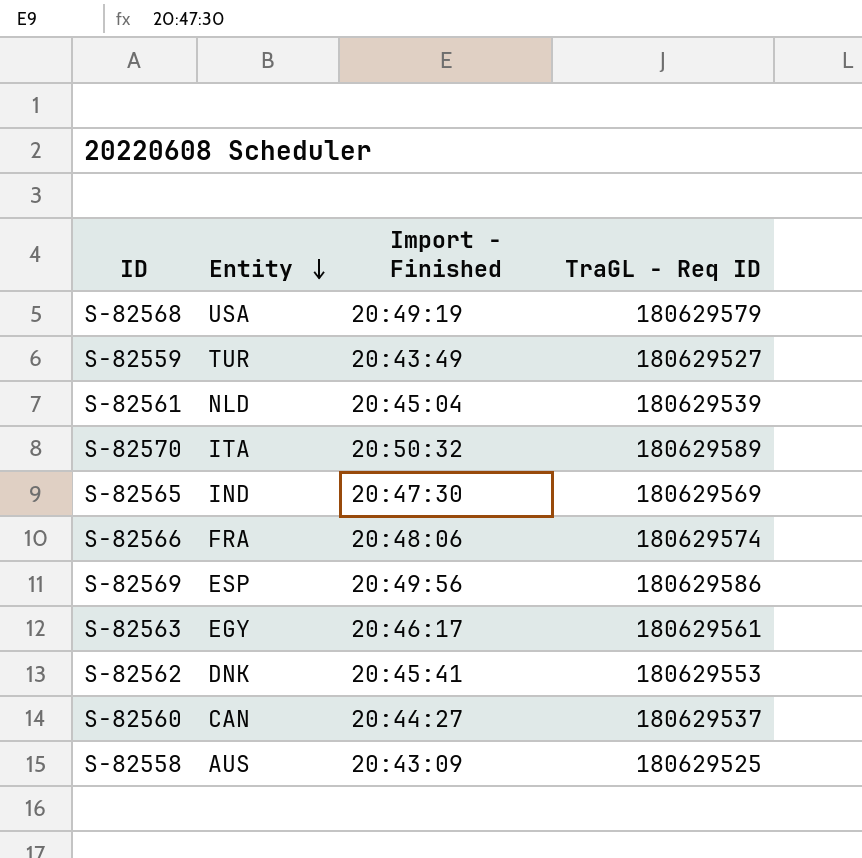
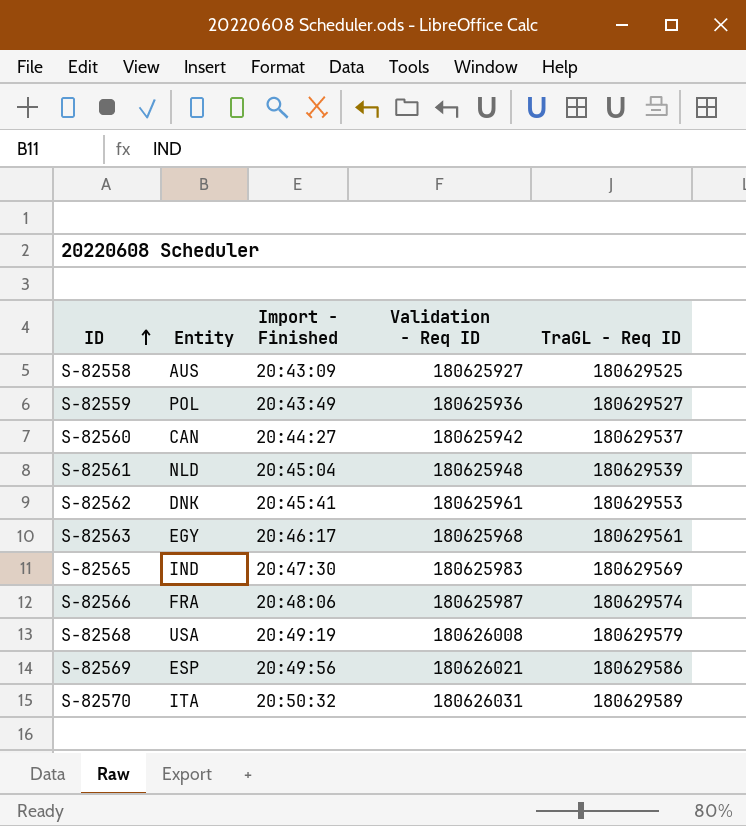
row order: Entity descending -> ID ascending
column Validation - Req ID | position: none -> 4
S-82559 | Entity: TUR -> POL

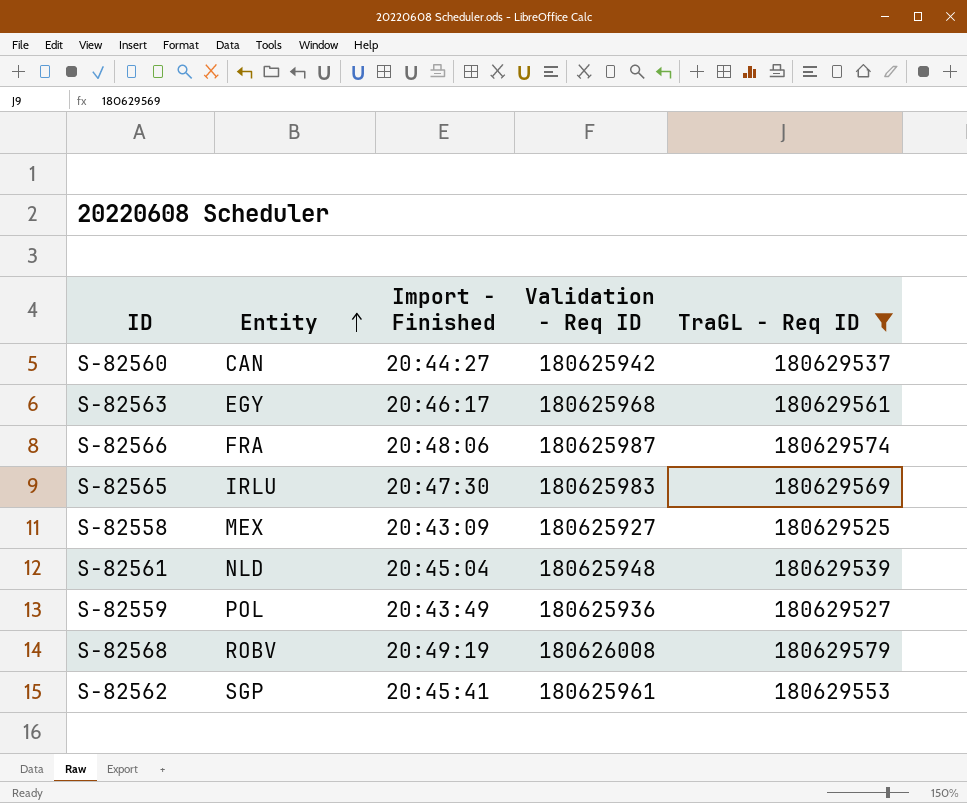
filter: none -> TraGL - Req ID <= 180629579
row order: ID ascending -> Entity ascending
S-82565 | Entity: IND -> IRLU
S-82558 | Entity: AUS -> MEX
S-82568 | Entity: USA -> ROBV
S-82562 | Entity: DNK -> SGP

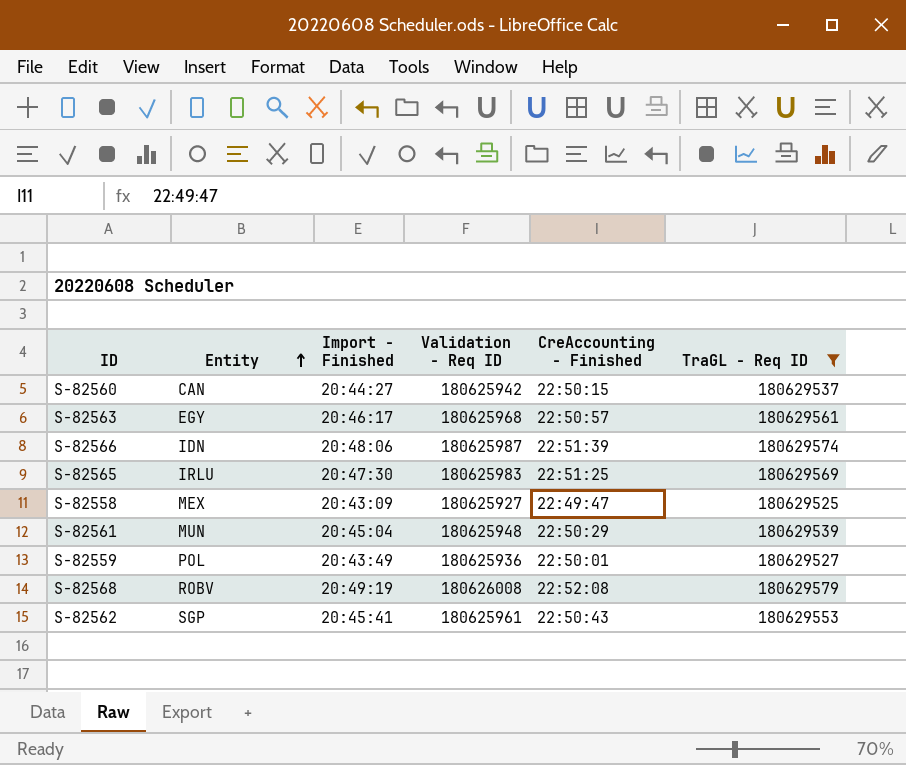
column CreAccounting - Finished | position: none -> 5
S-82566 | Entity: FRA -> IDN
S-82561 | Entity: NLD -> MUN

